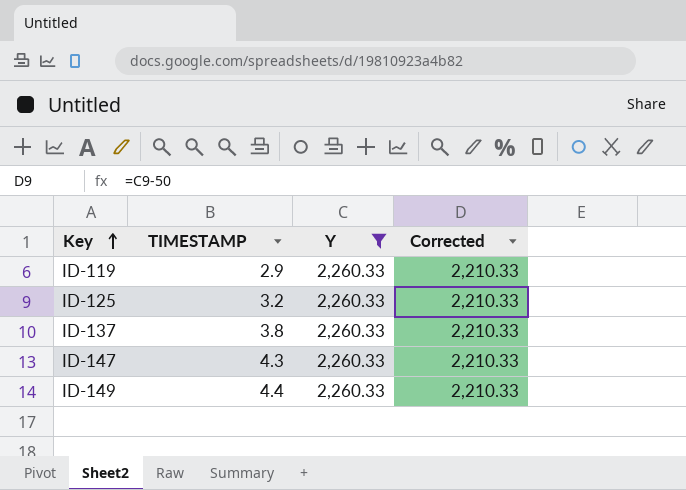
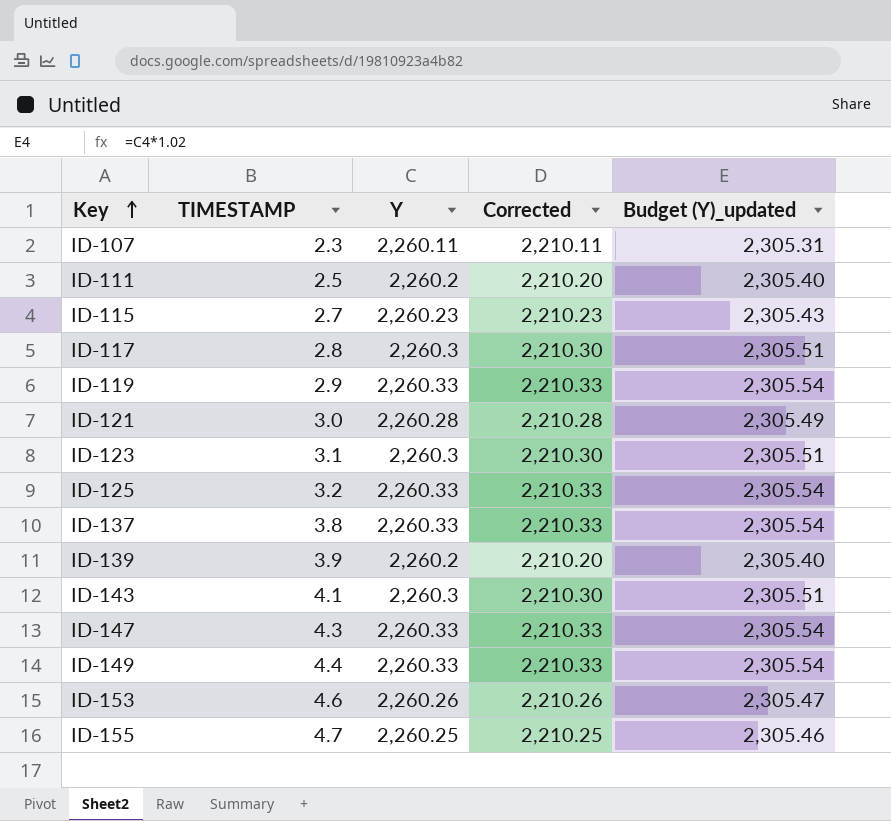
filter: Y = 2,260.33 -> none
column Budget (Y)_updated | formula: none -> [Y] * 1.02

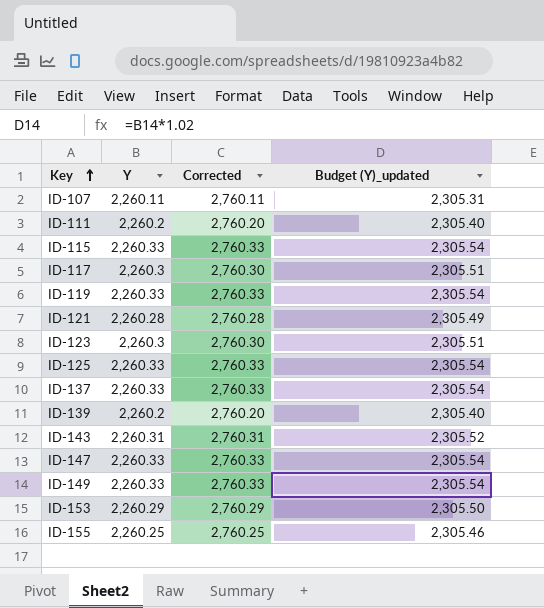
column TIMESTAMP | position: 2 -> none
column Corrected | formula: [Y] - 50 -> [Y] + 500
ID-115 | Y: 2,260.23 -> 2,260.33
ID-115 | Budget (Y)_updated: 2,305.43 -> 2,305.54
ID-143 | Y: 2,260.3 -> 2,260.31
ID-143 | Budget (Y)_updated: 2,305.51 -> 2,305.52
ID-153 | Y: 2,260.26 -> 2,260.29
ID-153 | Budget (Y)_updated: 2,305.47 -> 2,305.50

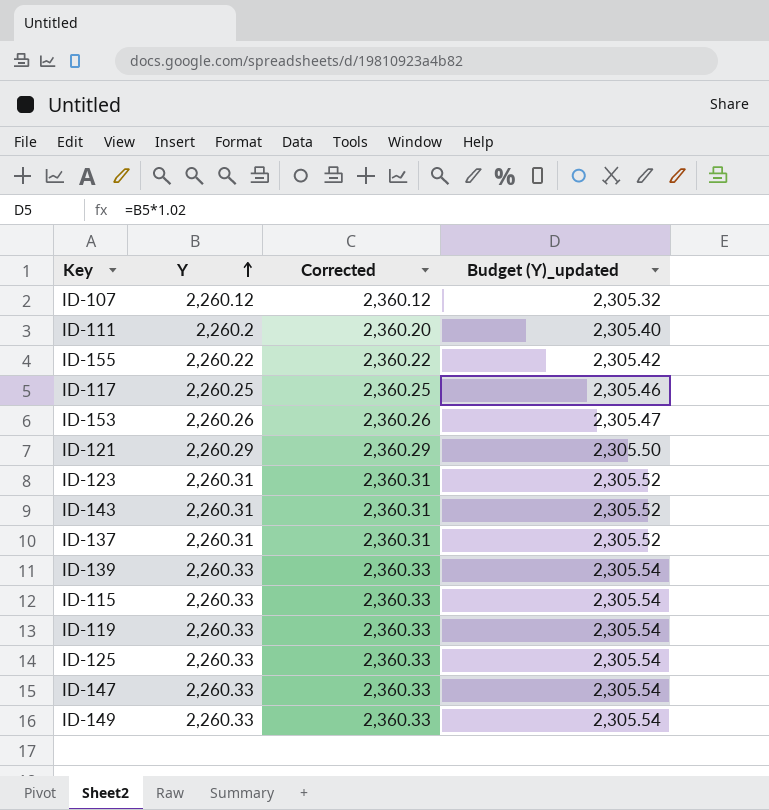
row order: Key ascending -> Y ascending
column Corrected | formula: [Y] + 500 -> [Y] + 100
ID-107 | Y: 2,260.11 -> 2,260.12
ID-107 | Budget (Y)_updated: 2,305.31 -> 2,305.32
ID-155 | Y: 2,260.25 -> 2,260.22
ID-155 | Budget (Y)_updated: 2,305.46 -> 2,305.42
ID-117 | Y: 2,260.3 -> 2,260.25
ID-117 | Budget (Y)_updated: 2,305.51 -> 2,305.46
ID-153 | Y: 2,260.29 -> 2,260.26
ID-153 | Budget (Y)_updated: 2,305.50 -> 2,305.47
ID-121 | Y: 2,260.28 -> 2,260.29
ID-121 | Budget (Y)_updated: 2,305.49 -> 2,305.50
ID-123 | Y: 2,260.3 -> 2,260.31
ID-123 | Budget (Y)_updated: 2,305.51 -> 2,305.52
ID-137 | Y: 2,260.33 -> 2,260.31
ID-137 | Budget (Y)_updated: 2,305.54 -> 2,305.52
ID-139 | Y: 2,260.2 -> 2,260.33
ID-139 | Budget (Y)_updated: 2,305.40 -> 2,305.54

